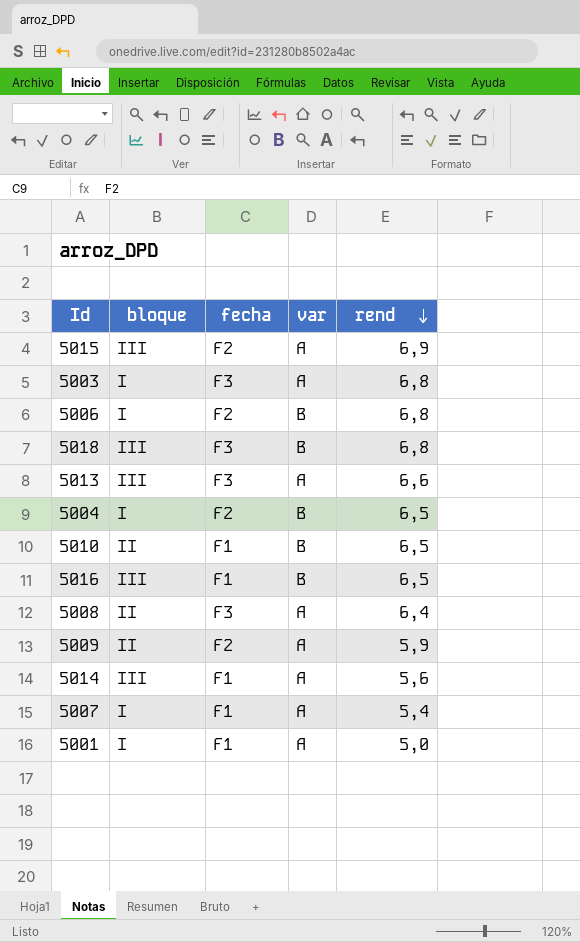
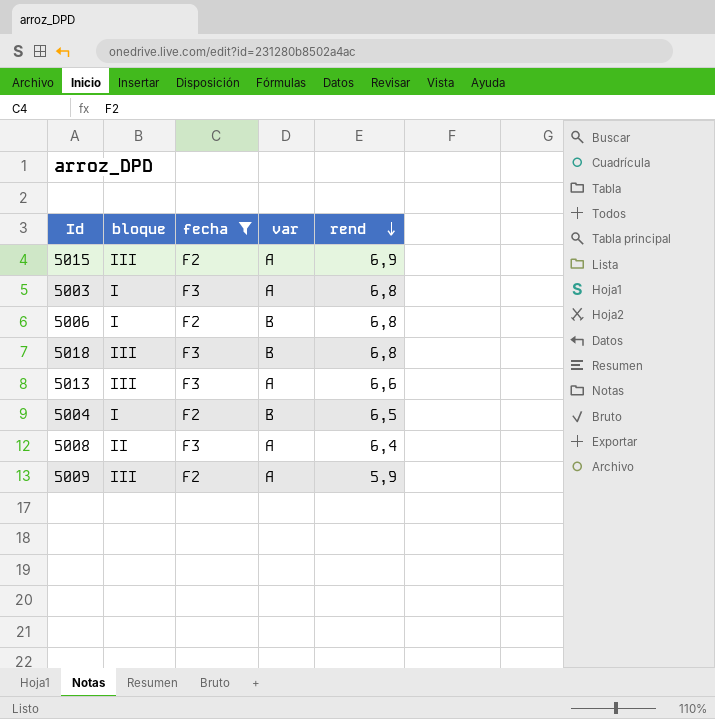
filter: none -> fecha != F1
5009 | bloque: II -> III

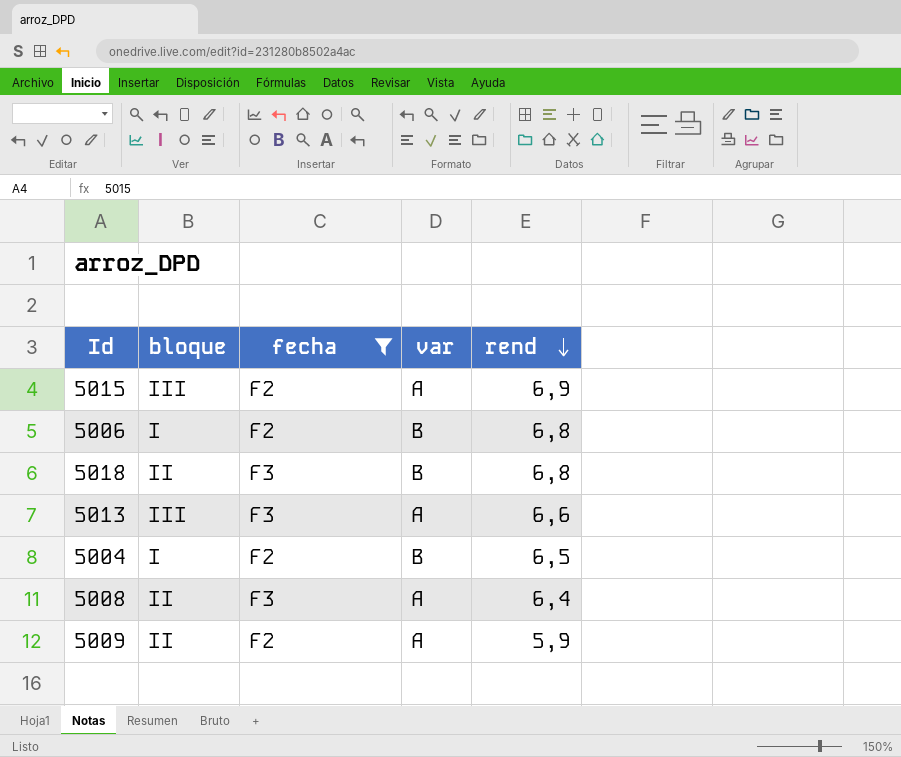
row 5003: I | F3 | A | 6,8 -> none
5018 | bloque: III -> II
5009 | bloque: III -> II

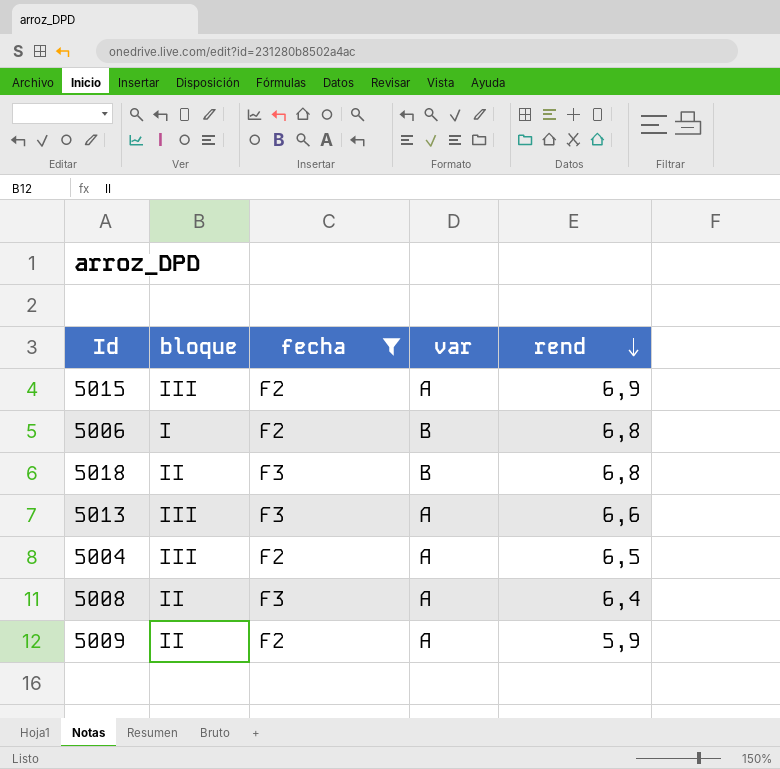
5004 | bloque: I -> III
5004 | var: B -> A

